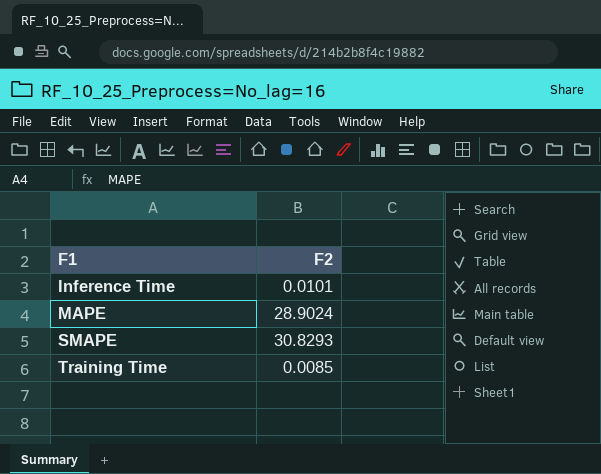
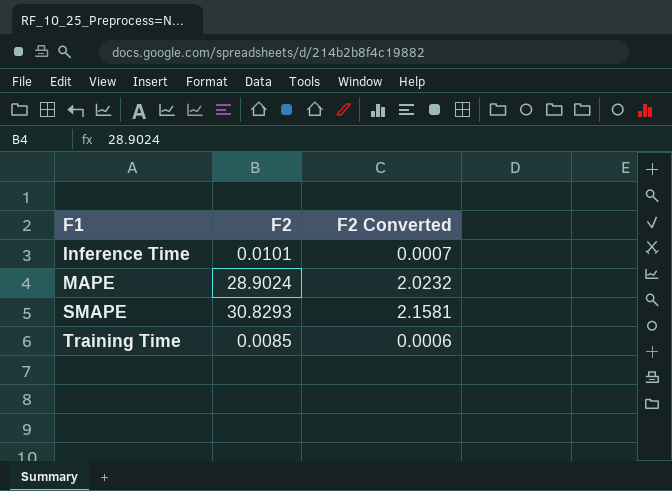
column F2 Converted | formula: none -> [F2] * 0.07

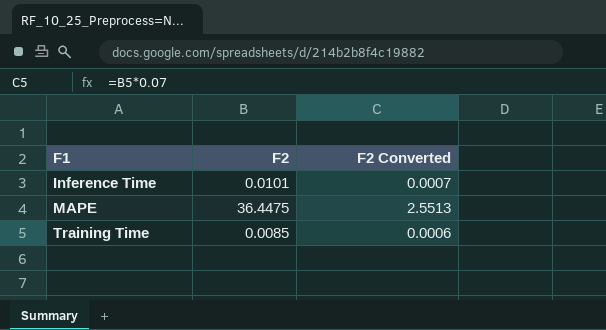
row SMAPE: 30.8293 | 2.1581 -> none
MAPE | F2: 28.9024 -> 36.4475
MAPE | F2 Converted: 2.0232 -> 2.5513

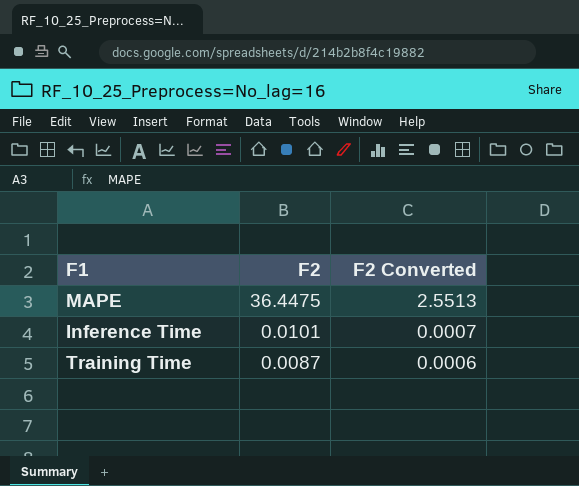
row order: F1 ascending -> F2 descending
Training Time | F2: 0.0085 -> 0.0087

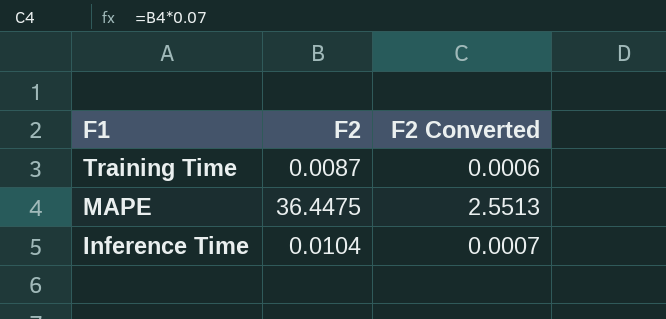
row order: F2 descending -> F1 descending
Inference Time | F2: 0.0101 -> 0.0104

